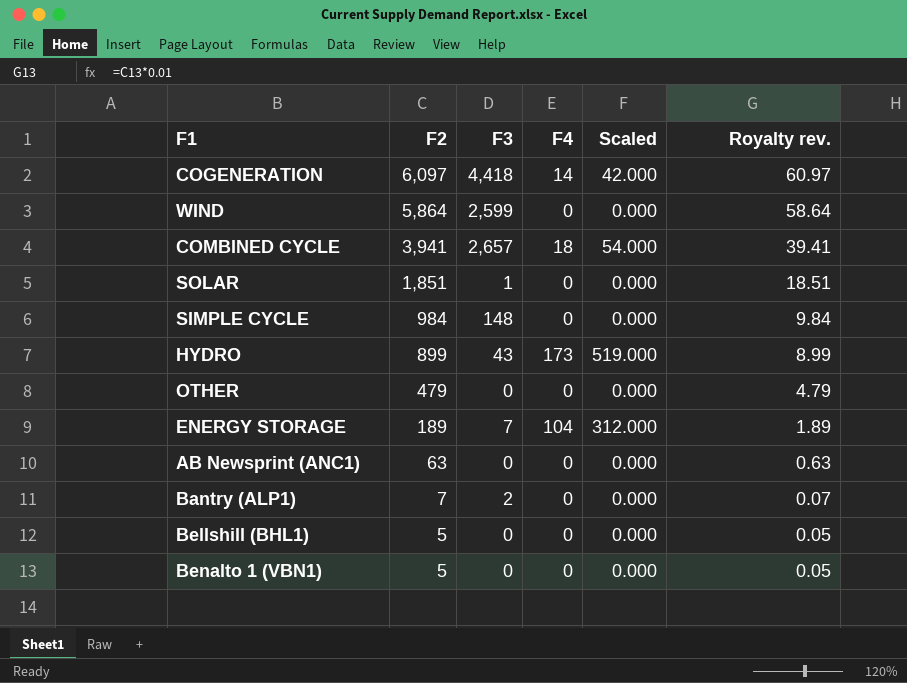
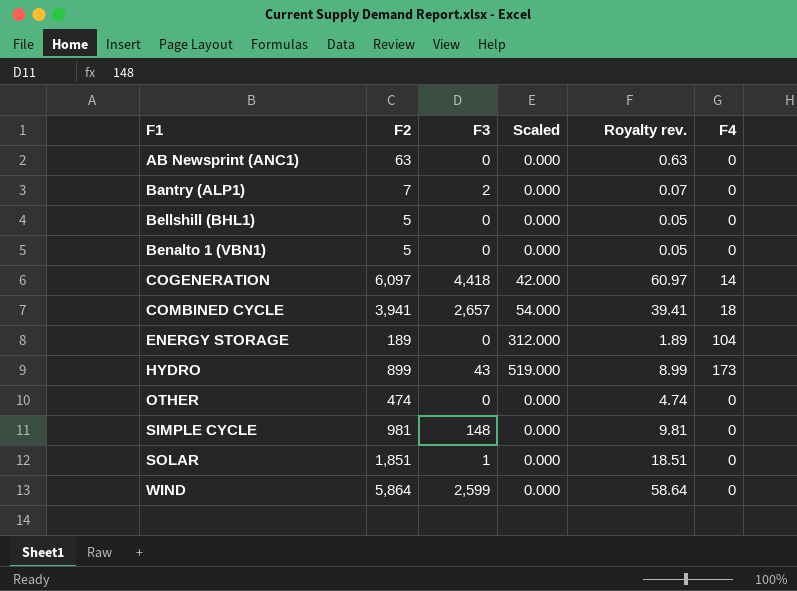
row order: F2 descending -> F1 ascending
column F4 | position: 4 -> 6
ENERGY STORAGE | F3: 7 -> 0
OTHER | F2: 479 -> 474
OTHER | Royalty rev.: 4.79 -> 4.74
SIMPLE CYCLE | F2: 984 -> 981
SIMPLE CYCLE | Royalty rev.: 9.84 -> 9.81

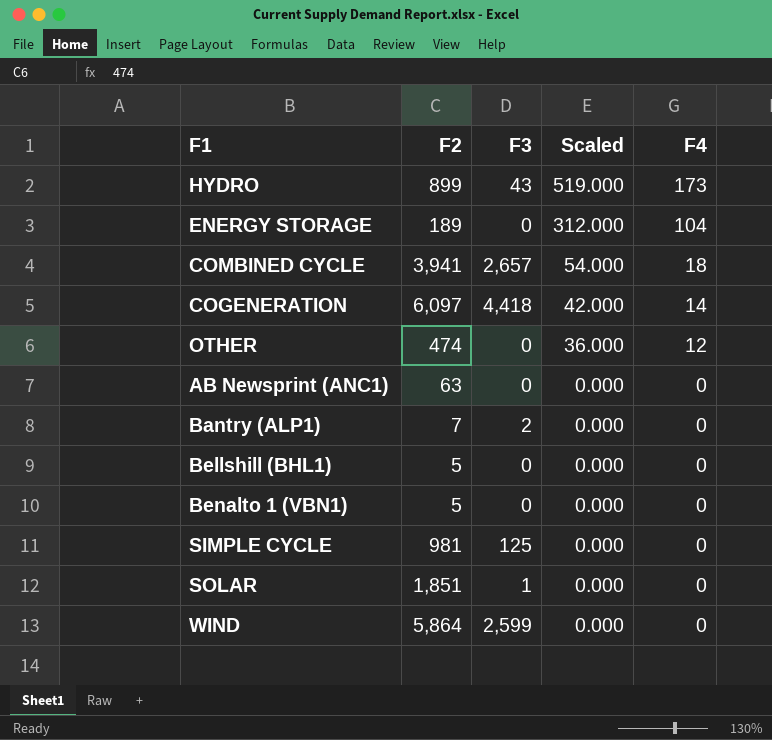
row order: F1 ascending -> Scaled descending
column Royalty rev. | formula: [F2] * 0.01 -> none
OTHER | Scaled: 0.000 -> 36.000
OTHER | F4: 0 -> 12
SIMPLE CYCLE | F3: 148 -> 125

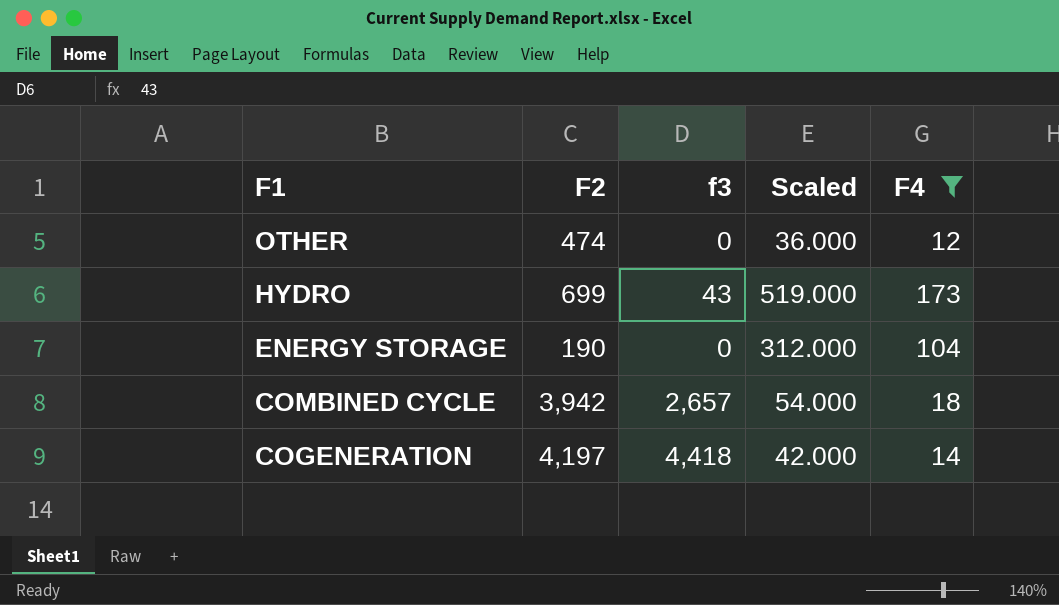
filter: none -> F4 != 0
row order: Scaled descending -> F1 descending
column name: F3 -> f3
HYDRO | F2: 899 -> 699
ENERGY STORAGE | F2: 189 -> 190
COMBINED CYCLE | F2: 3,941 -> 3,942
COGENERATION | F2: 6,097 -> 4,197

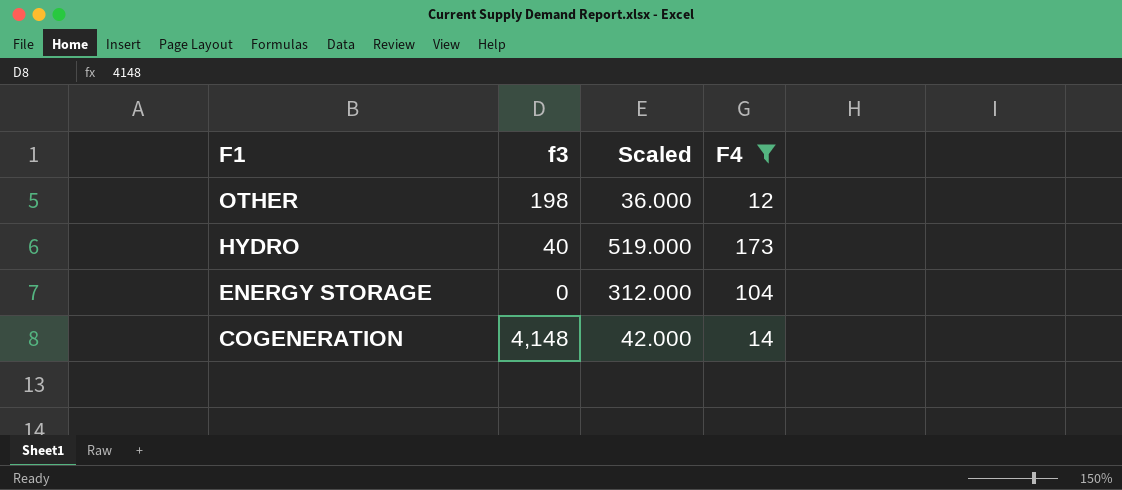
column F2 | position: 2 -> none
row COMBINED CYCLE: 3,942 | 2,657 | 54.000 | 18 -> none
OTHER | f3: 0 -> 198
HYDRO | f3: 43 -> 40
COGENERATION | f3: 4,418 -> 4,148

